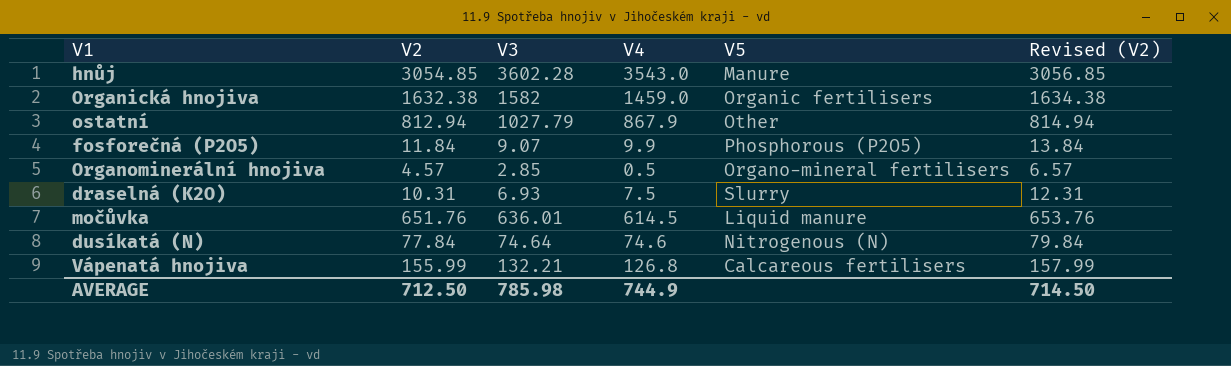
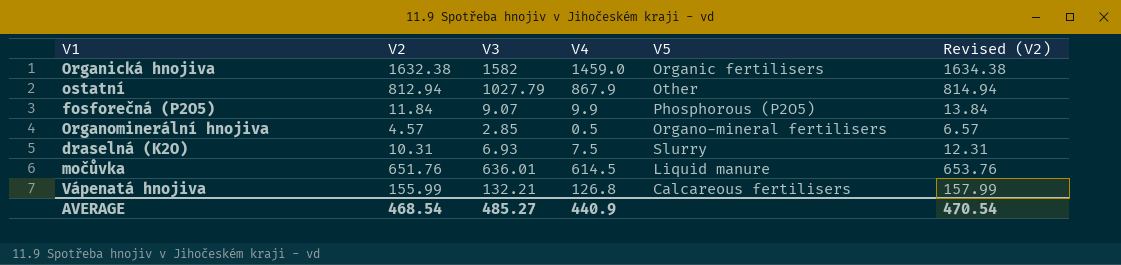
row hnůj: 3054.85 | 3602.28 | 3543.0 | Manure | 3056.85 -> none
row dusíkatá (N): 77.84 | 74.64 | 74.6 | Nitrogenous (N) | 79.84 -> none
AVERAGE | V2: 712.50 -> 468.54
AVERAGE | V3: 785.98 -> 485.27
AVERAGE | V4: 744.9 -> 440.9
AVERAGE | Revised (V2): 714.50 -> 470.54

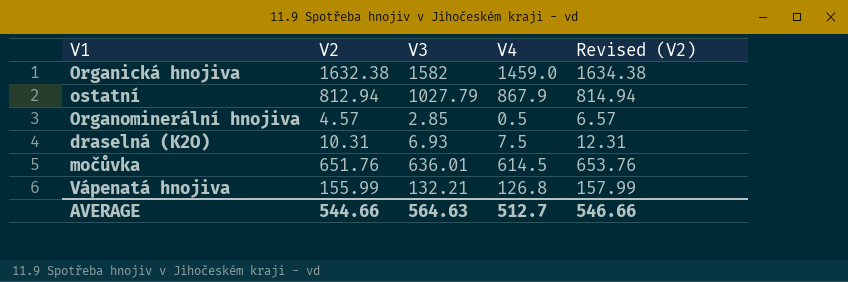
column V5 | position: 5 -> none
row fosforečná (P2O5): 11.84 | 9.07 | 9.9 | Phosphorous (P2O5) | 13.84 -> none
AVERAGE | V2: 468.54 -> 544.66
AVERAGE | V3: 485.27 -> 564.63
AVERAGE | V4: 440.9 -> 512.7
AVERAGE | Revised (V2): 470.54 -> 546.66

